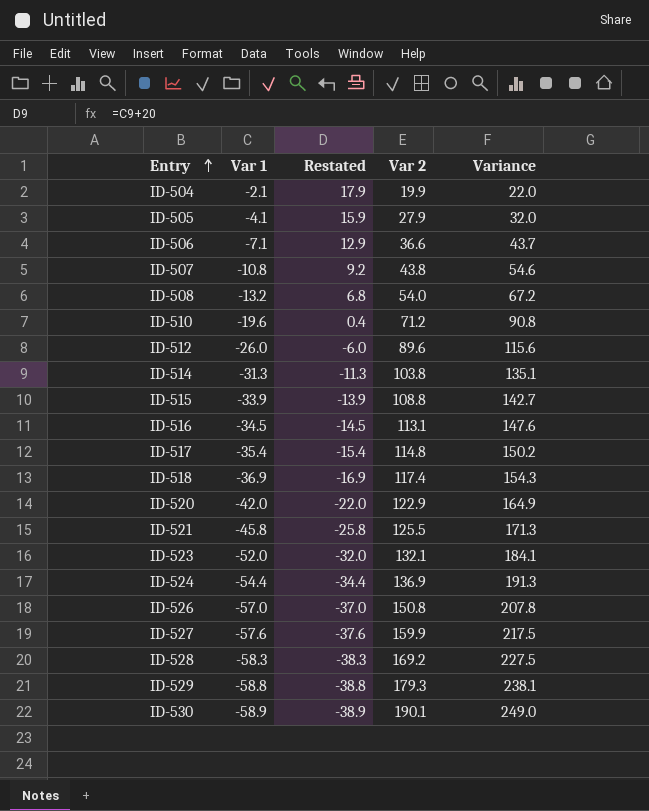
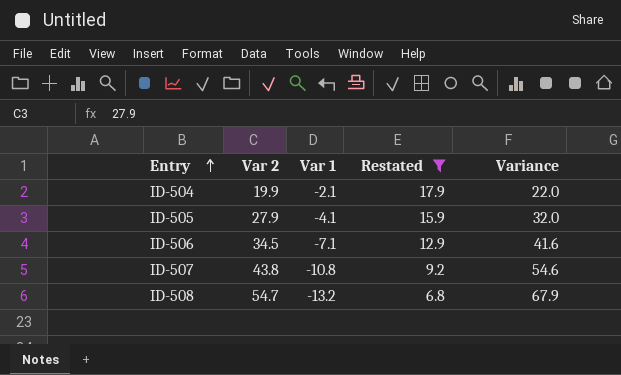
filter: none -> Restated >= 6.8
column Var 2 | position: 4 -> 2
ID-506 | Var 2: 36.6 -> 34.5
ID-506 | Variance: 43.7 -> 41.6
ID-508 | Var 2: 54.0 -> 54.7
ID-508 | Variance: 67.2 -> 67.9

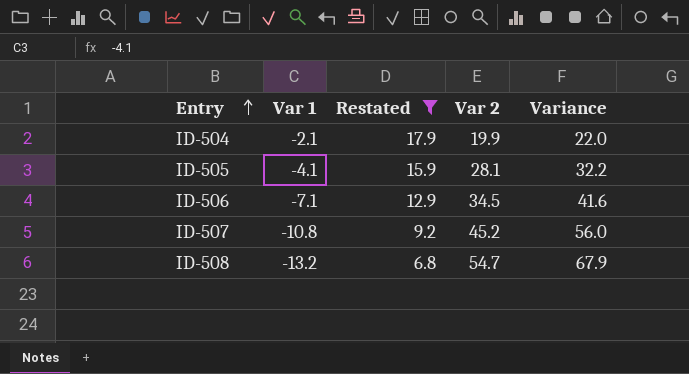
column Var 2 | position: 2 -> 4
ID-505 | Var 2: 27.9 -> 28.1
ID-505 | Variance: 32.0 -> 32.2
ID-507 | Var 2: 43.8 -> 45.2
ID-507 | Variance: 54.6 -> 56.0

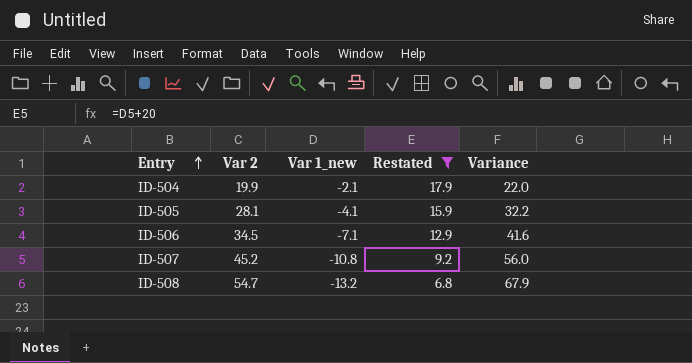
column Var 2 | position: 4 -> 2
column name: Var 1 -> Var 1_new

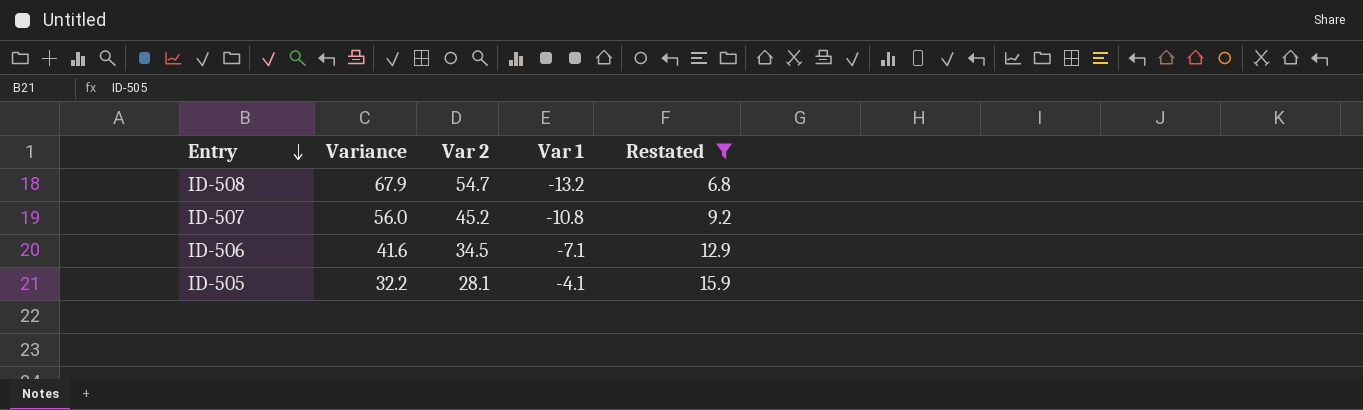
row order: Entry ascending -> Entry descending
column Variance | position: 5 -> 2
column name: Var 1_new -> Var 1
row ID-504: 19.9 | -2.1 | 17.9 | 22.0 -> none

